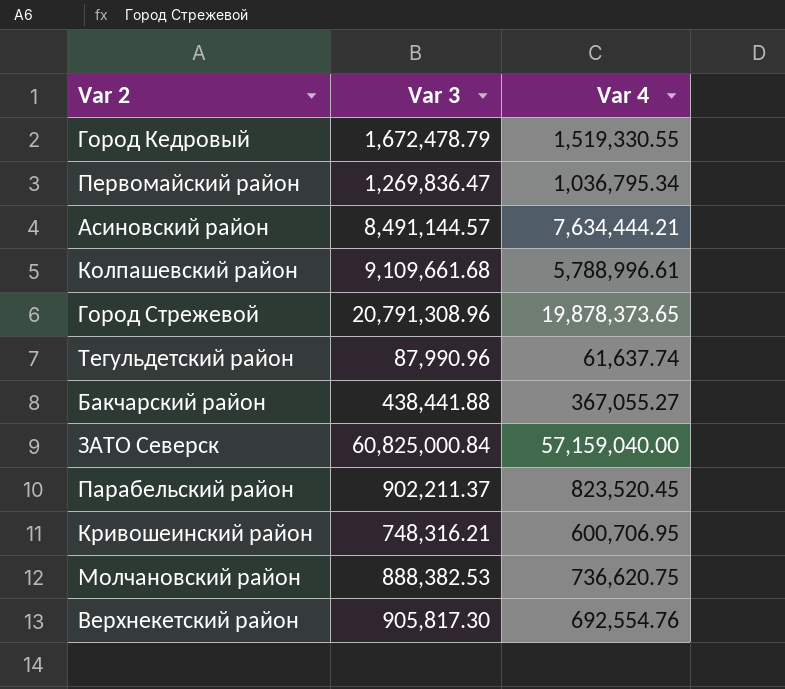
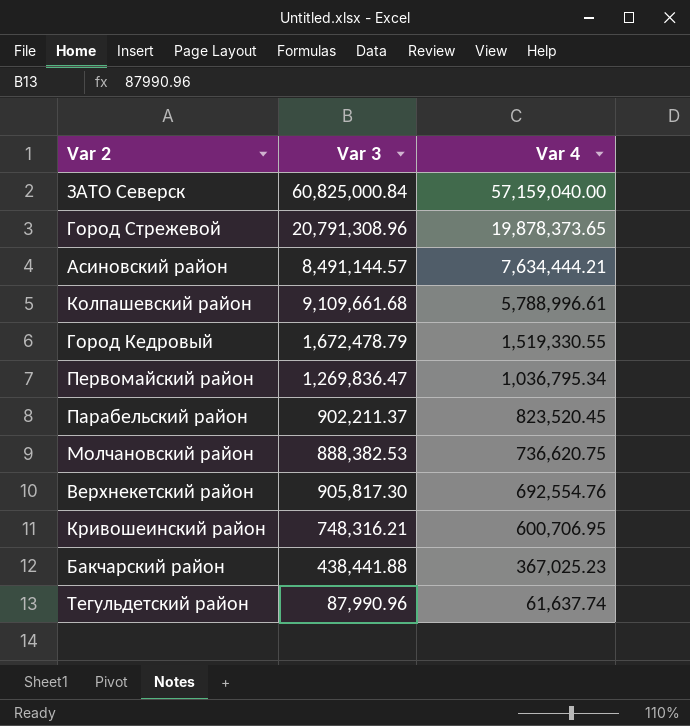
row order: none -> Var 4 descending
Бакчарский район | Var 4: 367,055.27 -> 367,025.23

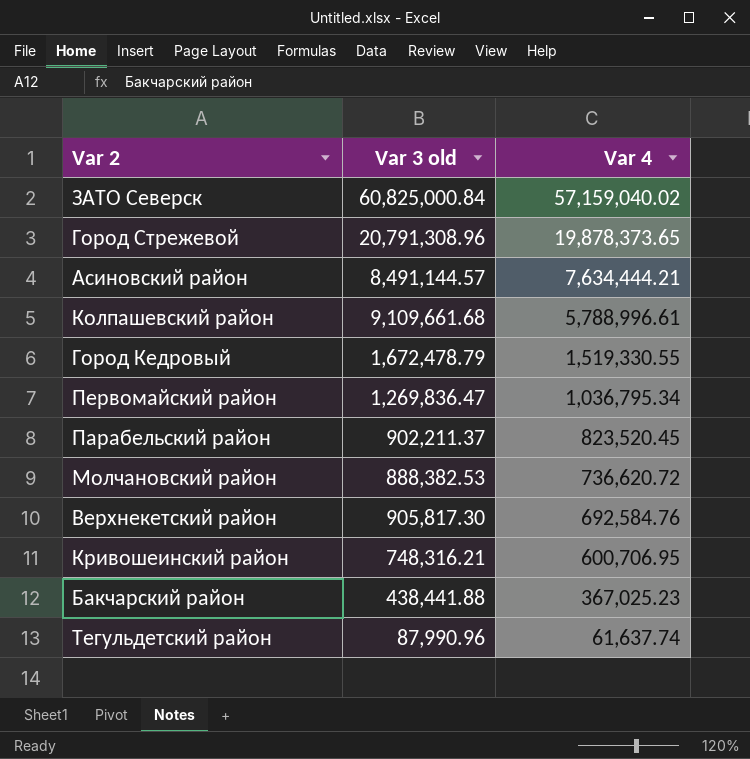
column name: Var 3 -> Var 3 old
ЗАТО Северск | Var 4: 57,159,040.00 -> 57,159,040.02
Молчановский район | Var 4: 736,620.75 -> 736,620.72
Верхнекетский район | Var 4: 692,554.76 -> 692,584.76

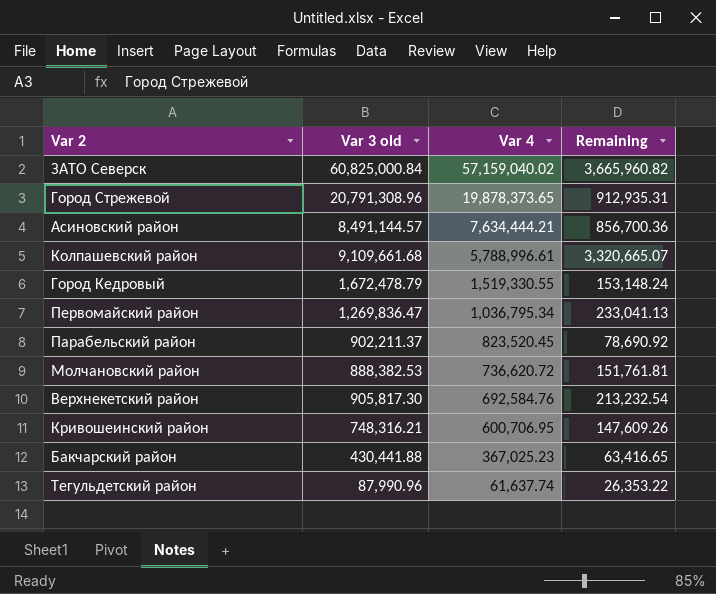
column Remaining | formula: none -> [Var 3 old] - [Var 4]
Бакчарский район | Var 3 old: 438,441.88 -> 430,441.88

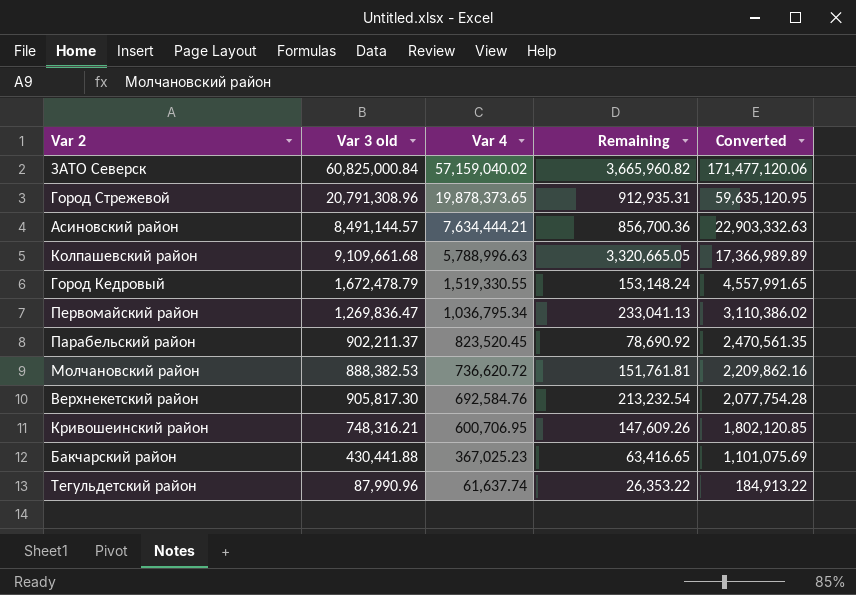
column Converted | formula: none -> [Var 4] * 3
Колпашевский район | Var 4: 5,788,996.61 -> 5,788,996.63
Колпашевский район | Remaining: 3,320,665.07 -> 3,320,665.05

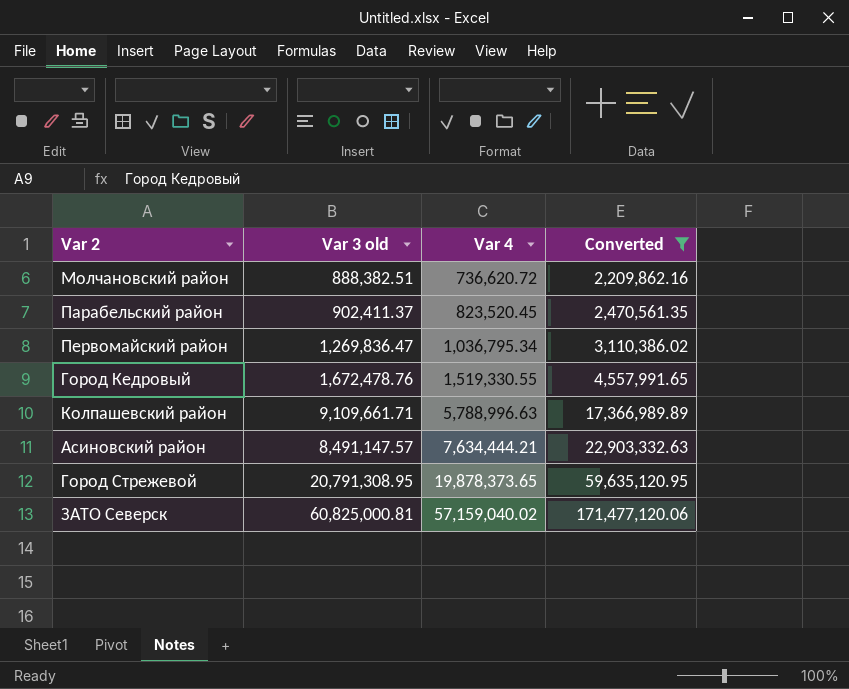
filter: none -> Converted >= 2,209,862.16
row order: Var 4 descending -> Var 4 ascending
column Remaining | formula: [Var 3 old] - [Var 4] -> none
Молчановский район | Var 3 old: 888,382.53 -> 888,382.51
Парабельский район | Var 3 old: 902,211.37 -> 902,411.37
Город Кедровый | Var 3 old: 1,672,478.79 -> 1,672,478.76
Колпашевский район | Var 3 old: 9,109,661.68 -> 9,109,661.71
Асиновский район | Var 3 old: 8,491,144.57 -> 8,491,147.57
Город Стрежевой | Var 3 old: 20,791,308.96 -> 20,791,308.95
ЗАТО Северск | Var 3 old: 60,825,000.84 -> 60,825,000.81

